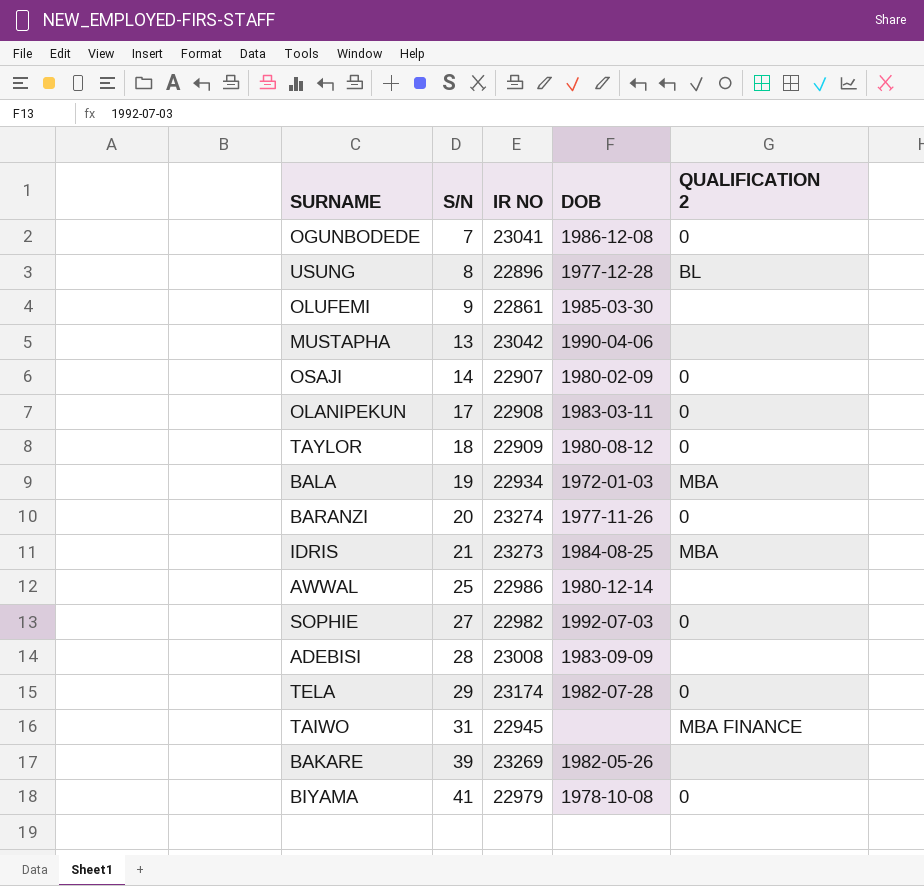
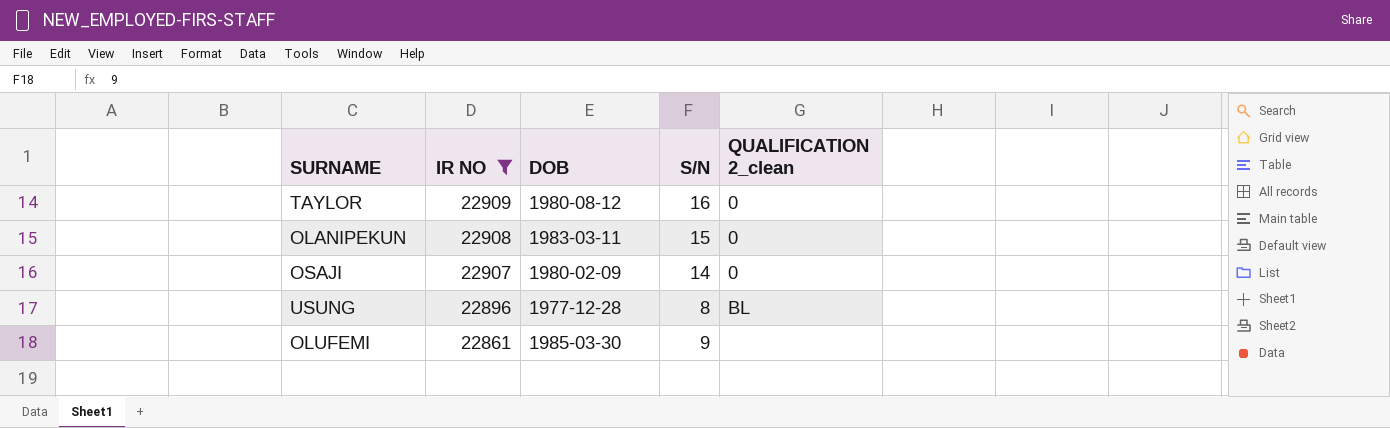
filter: none -> IR NO <= 22909
row order: S/N ascending -> IR NO descending
column S/N | position: 2 -> 4
column name: QUALIFICATION 2 -> QUALIFICATION 2_clean
TAYLOR | S/N: 18 -> 16
OLANIPEKUN | S/N: 17 -> 15

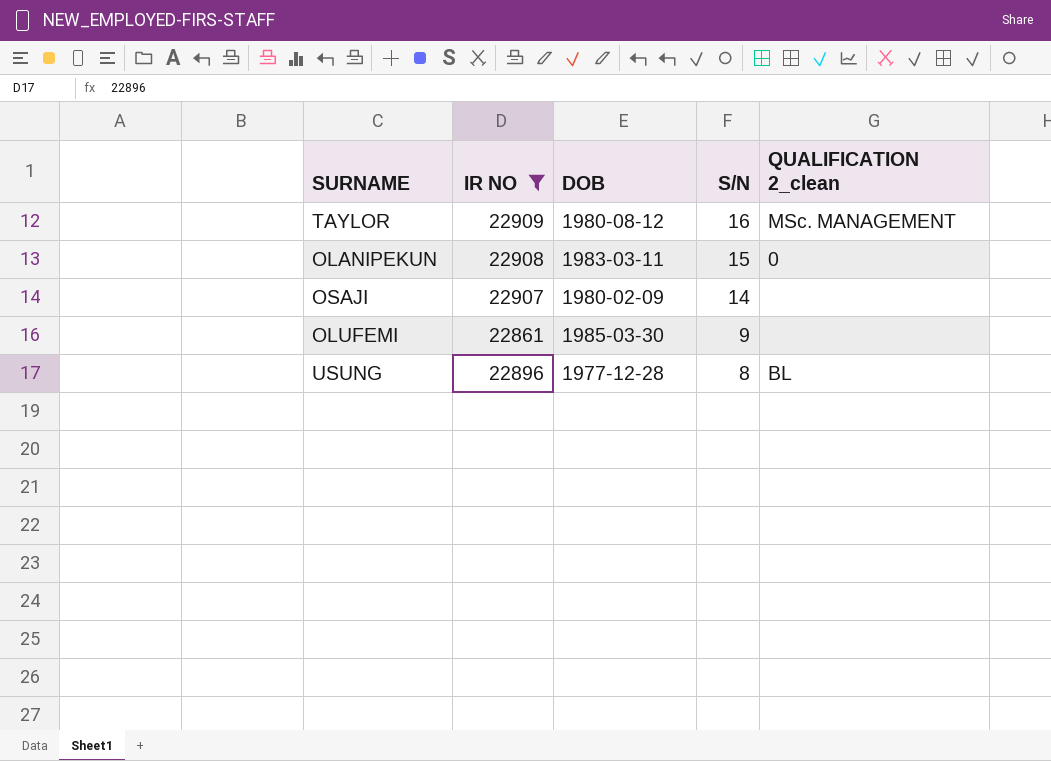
row order: IR NO descending -> S/N descending
TAYLOR | QUALIFICATION 2_clean: 0 -> MSc. MANAGEMENT
OSAJI | QUALIFICATION 2_clean: 0 -> none

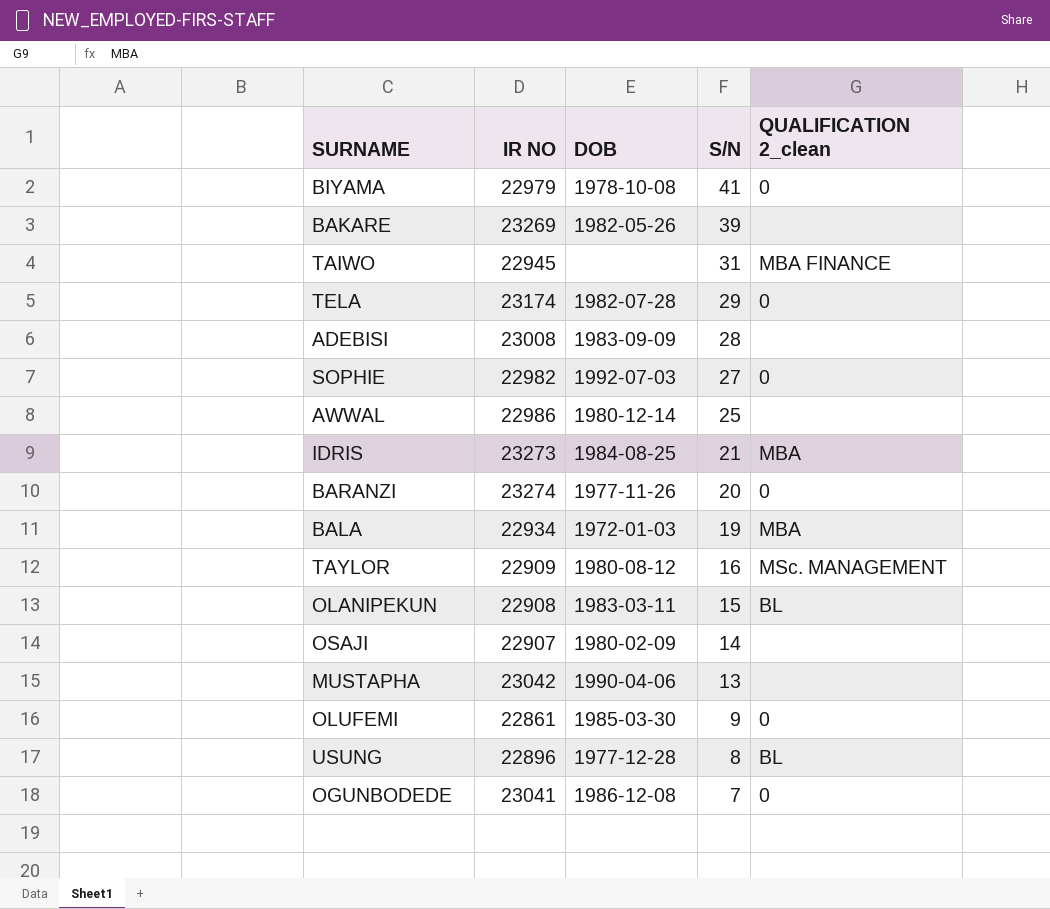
filter: IR NO <= 22909 -> none
OLANIPEKUN | QUALIFICATION 2_clean: 0 -> BL
OLUFEMI | QUALIFICATION 2_clean: none -> 0

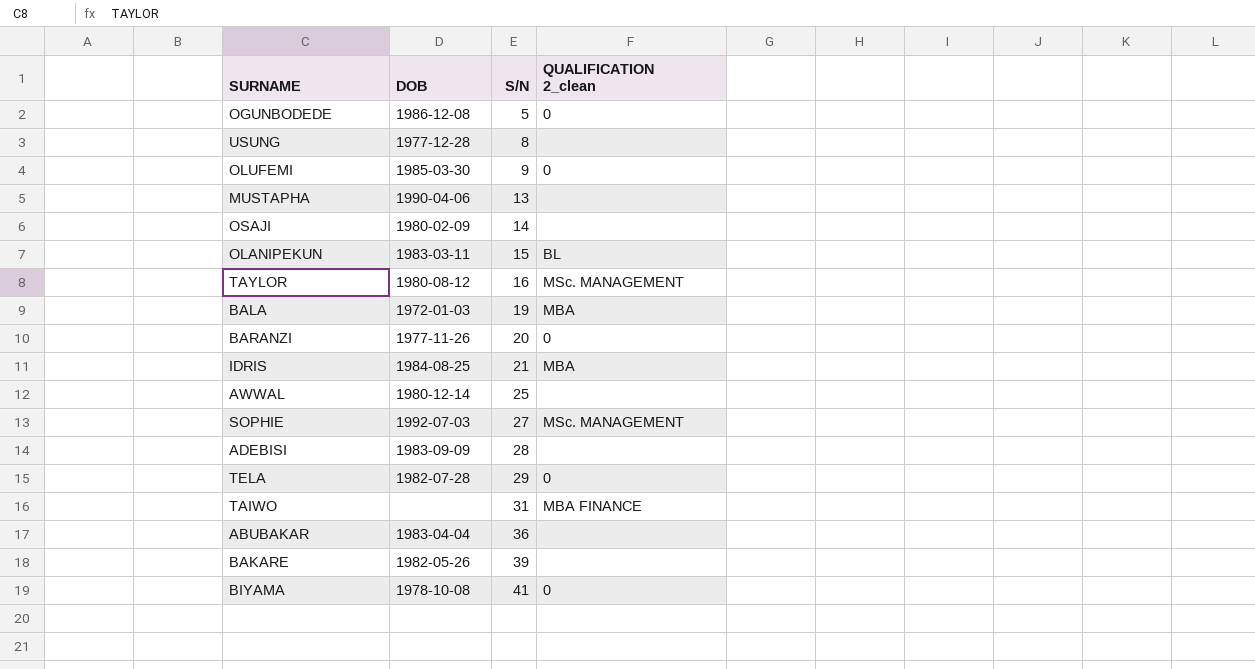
row order: S/N descending -> S/N ascending
column IR NO | position: 2 -> none
OGUNBODEDE | S/N: 7 -> 5
USUNG | QUALIFICATION 2_clean: BL -> none
SOPHIE | QUALIFICATION 2_clean: 0 -> MSc. MANAGEMENT
row ABUBAKAR: none -> 1983-04-04 | 36 | none

